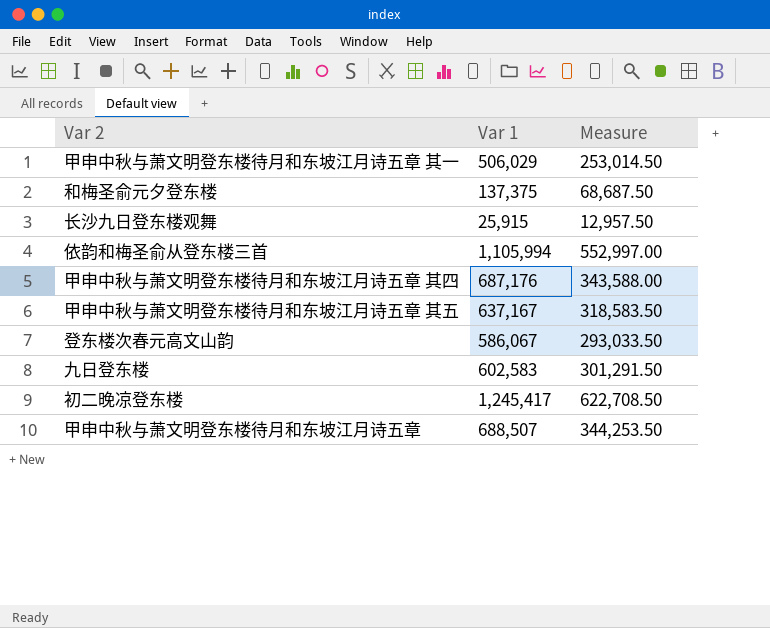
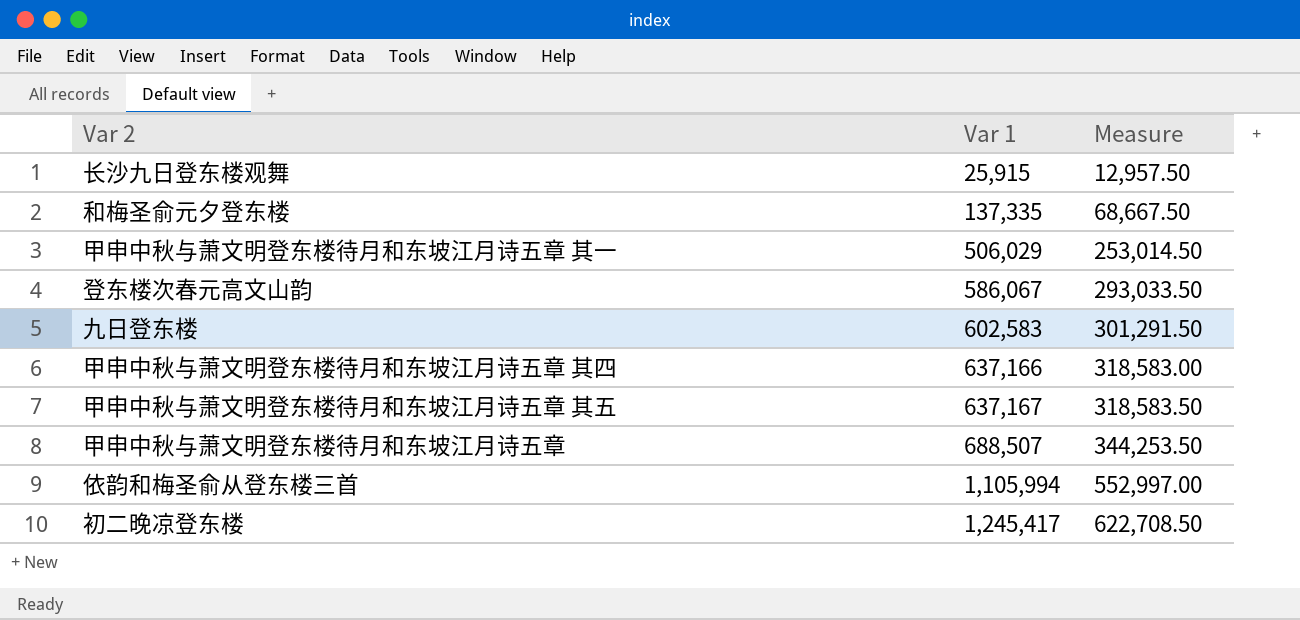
row order: none -> Var 1 ascending
和梅圣俞元夕登东楼 | Var 1: 137,375 -> 137,335
和梅圣俞元夕登东楼 | Measure: 68,687.50 -> 68,667.50
甲申中秋与萧文明登东楼待月和东坡江月诗五章 其四 | Var 1: 687,176 -> 637,166
甲申中秋与萧文明登东楼待月和东坡江月诗五章 其四 | Measure: 343,588.00 -> 318,583.00

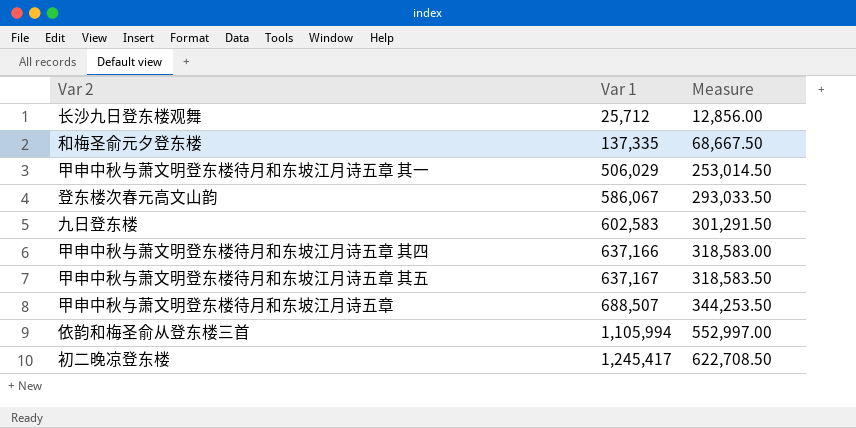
长沙九日登东楼观舞 | Var 1: 25,915 -> 25,712
长沙九日登东楼观舞 | Measure: 12,957.50 -> 12,856.00

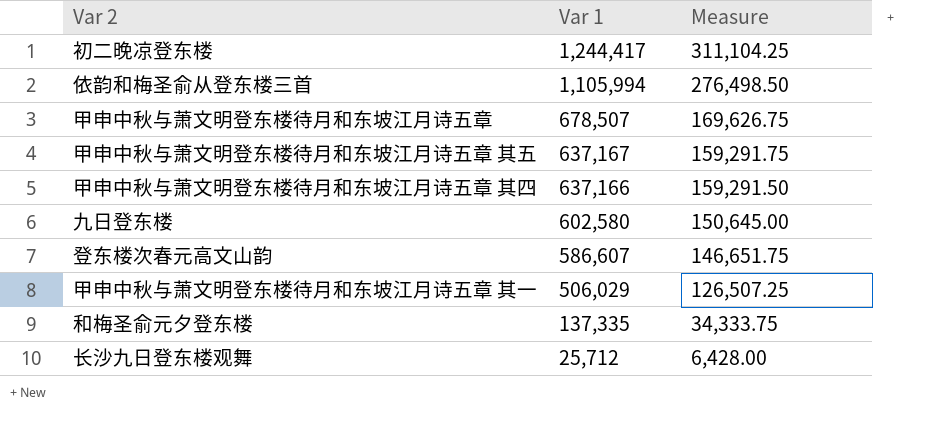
row order: Var 1 ascending -> Var 1 descending
column Measure | formula: [Var 1] * 0.5 -> [Var 1] * 0.25
初二晚凉登东楼 | Var 1: 1,245,417 -> 1,244,417
甲申中秋与萧文明登东楼待月和东坡江月诗五章 | Var 1: 688,507 -> 678,507
九日登东楼 | Var 1: 602,583 -> 602,580
登东楼次春元高文山韵 | Var 1: 586,067 -> 586,607

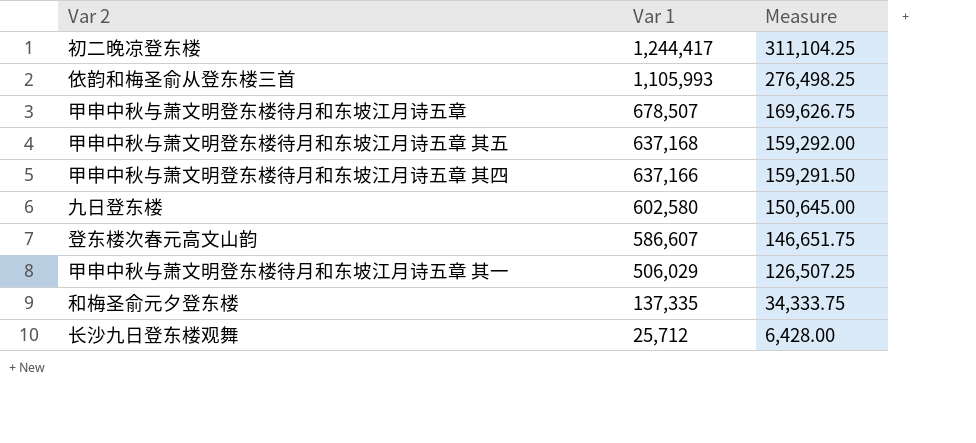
依韵和梅圣俞从登东楼三首 | Var 1: 1,105,994 -> 1,105,993
依韵和梅圣俞从登东楼三首 | Measure: 276,498.50 -> 276,498.25
甲申中秋与萧文明登东楼待月和东坡江月诗五章 其五 | Var 1: 637,167 -> 637,168
甲申中秋与萧文明登东楼待月和东坡江月诗五章 其五 | Measure: 159,291.75 -> 159,292.00

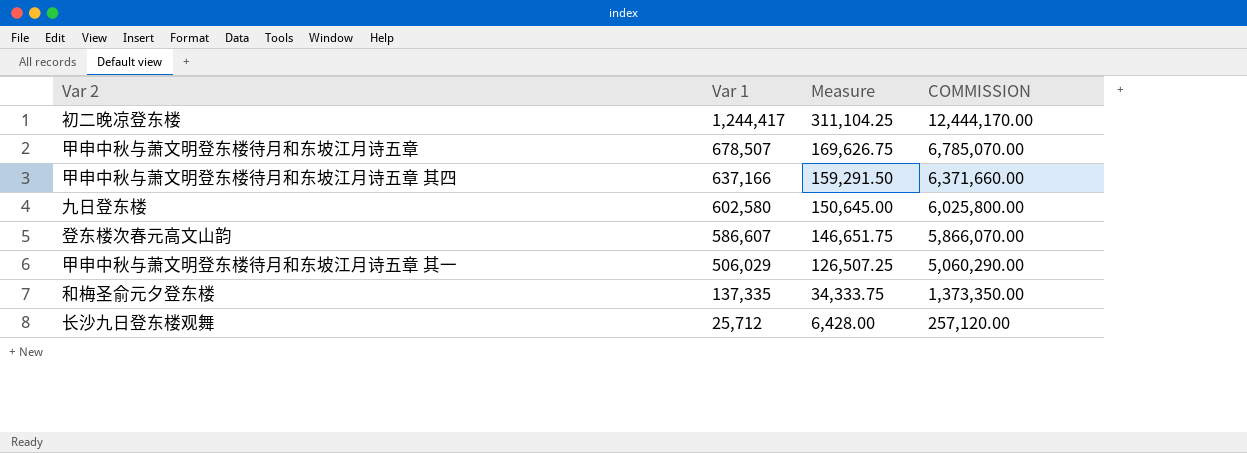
column COMMISSION | formula: none -> [Var 1] * 10
row 依韵和梅圣俞从登东楼三首: 1,105,993 | 276,498.25 -> none
row 甲申中秋与萧文明登东楼待月和东坡江月诗五章 其五: 637,168 | 159,292.00 -> none

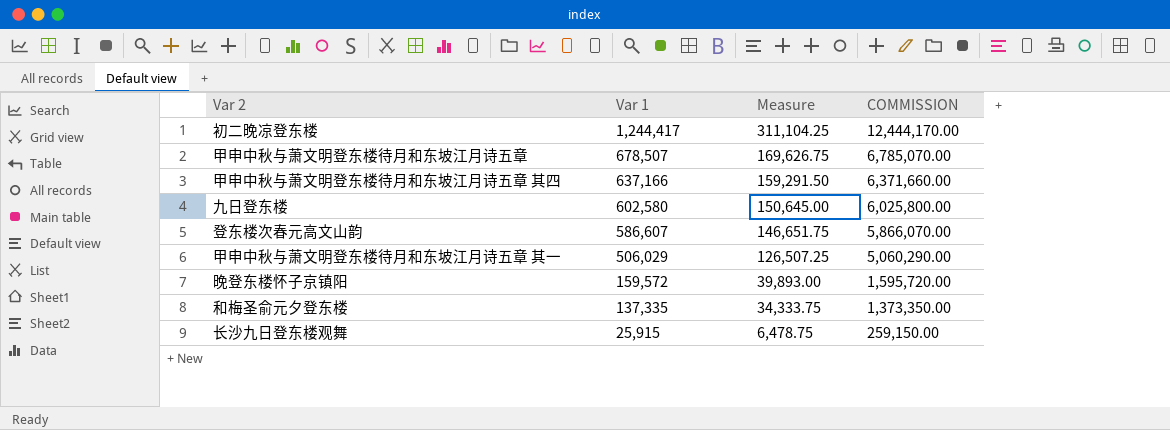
row 晚登东楼怀子京镇阳: none -> 159,572 | 39,893.00 | 1,595,720.00
长沙九日登东楼观舞 | Var 1: 25,712 -> 25,915
长沙九日登东楼观舞 | Measure: 6,428.00 -> 6,478.75
长沙九日登东楼观舞 | COMMISSION: 257,120.00 -> 259,150.00

